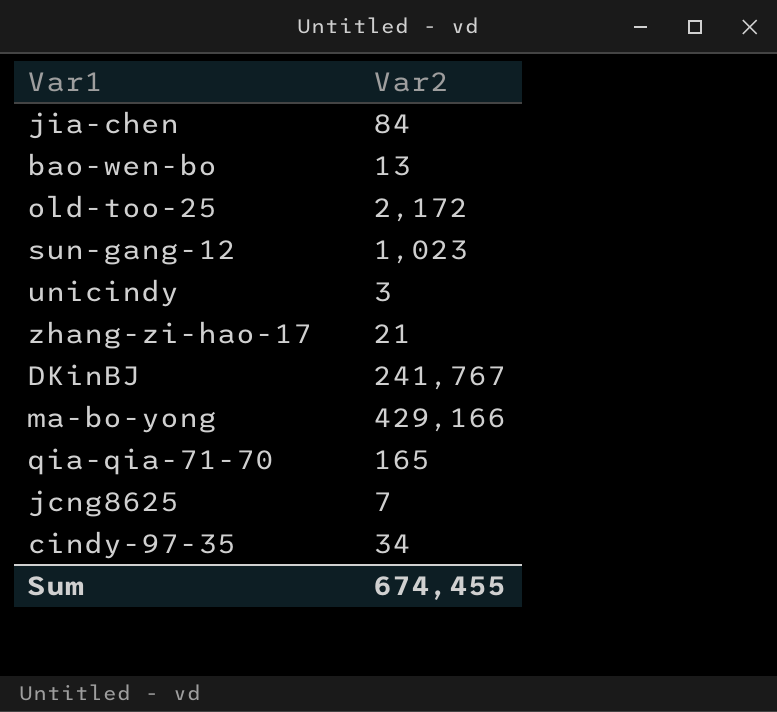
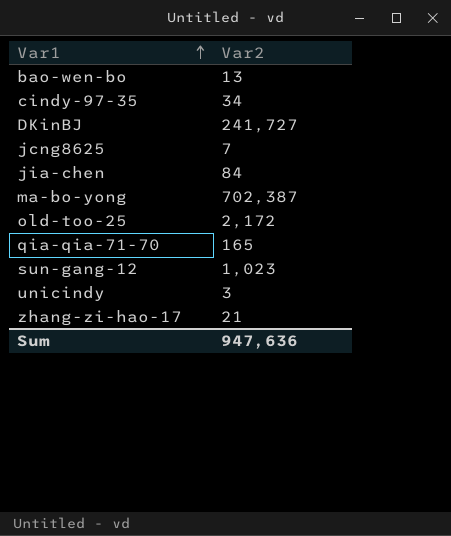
row order: none -> Var1 ascending
DKinBJ | Var2: 241,767 -> 241,727
ma-bo-yong | Var2: 429,166 -> 702,387
Sum | Var2: 674,455 -> 947,636

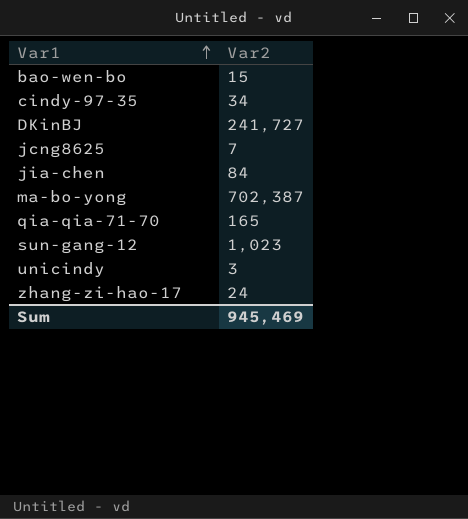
row old-too-25: 2,172 -> none
bao-wen-bo | Var2: 13 -> 15
zhang-zi-hao-17 | Var2: 21 -> 24
Sum | Var2: 947,636 -> 945,469

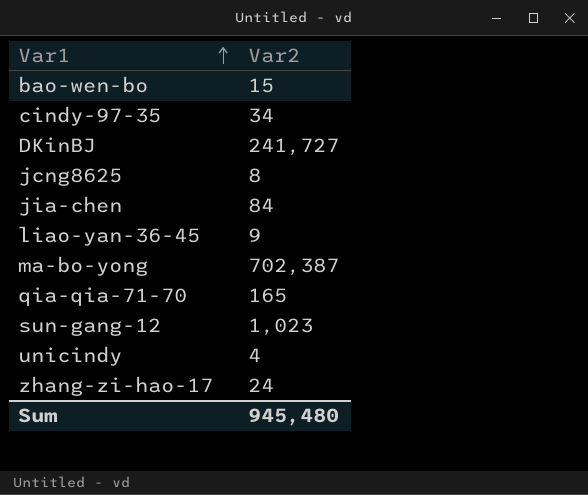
jcng8625 | Var2: 7 -> 8
row liao-yan-36-45: none -> 9
unicindy | Var2: 3 -> 4
Sum | Var2: 945,469 -> 945,480

